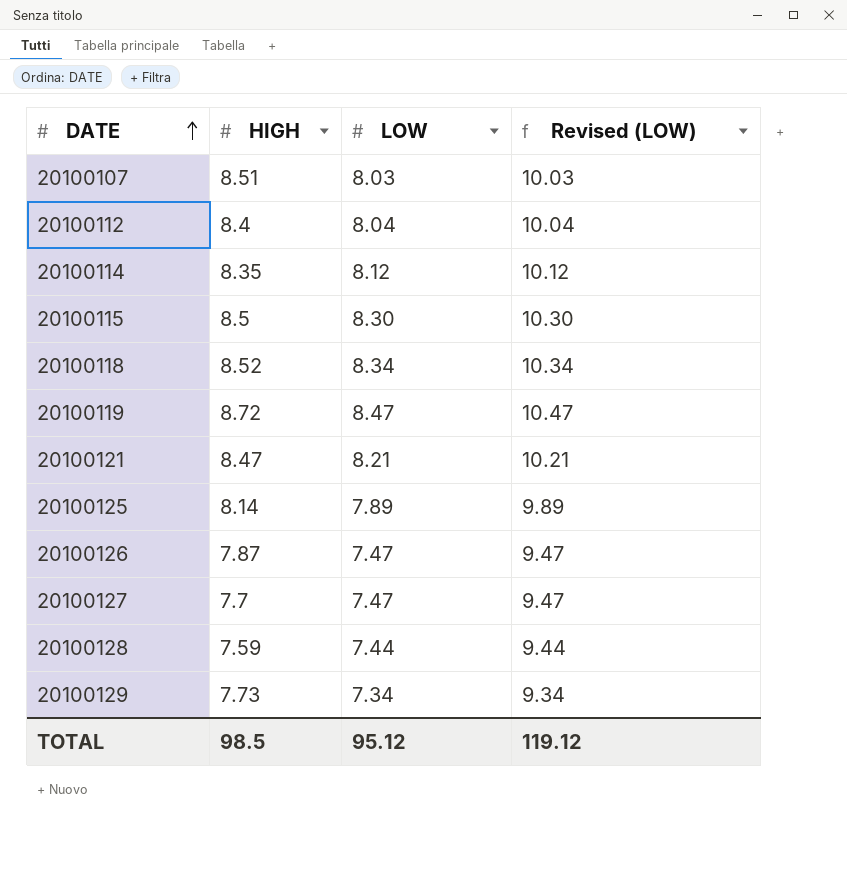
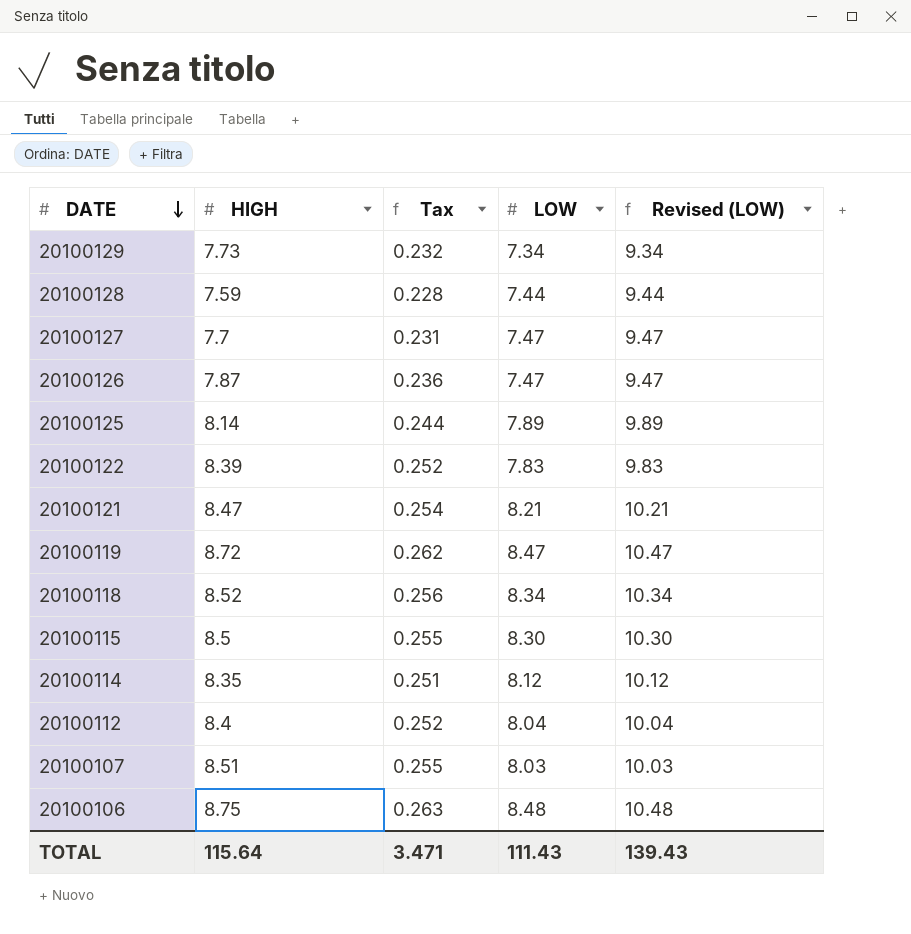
row order: DATE ascending -> DATE descending
column Tax | formula: none -> [HIGH] * 0.03
row 20100122: none -> 8.39 | 0.252 | 7.83 | 9.83
row 20100106: none -> 8.75 | 0.263 | 8.48 | 10.48
TOTAL | HIGH: 98.5 -> 115.64
TOTAL | LOW: 95.12 -> 111.43
TOTAL | Revised (LOW): 119.12 -> 139.43

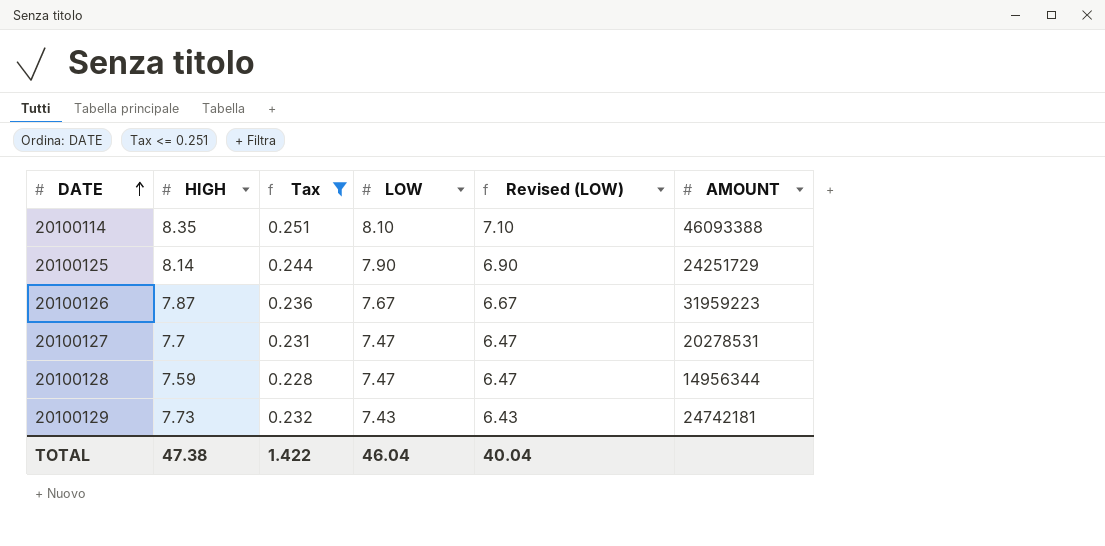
filter: none -> Tax <= 0.251
row order: DATE descending -> DATE ascending
column Revised (LOW) | formula: [LOW] + 2 -> [LOW] - 1
column AMOUNT | position: none -> 6
20100114 | LOW: 8.12 -> 8.10
20100125 | LOW: 7.89 -> 7.90
20100126 | LOW: 7.47 -> 7.67
20100128 | LOW: 7.44 -> 7.47
20100129 | LOW: 7.34 -> 7.43
TOTAL | HIGH: 115.64 -> 47.38
TOTAL | Tax: 3.471 -> 1.422
TOTAL | LOW: 111.43 -> 46.04
TOTAL | Revised (LOW): 139.43 -> 40.04

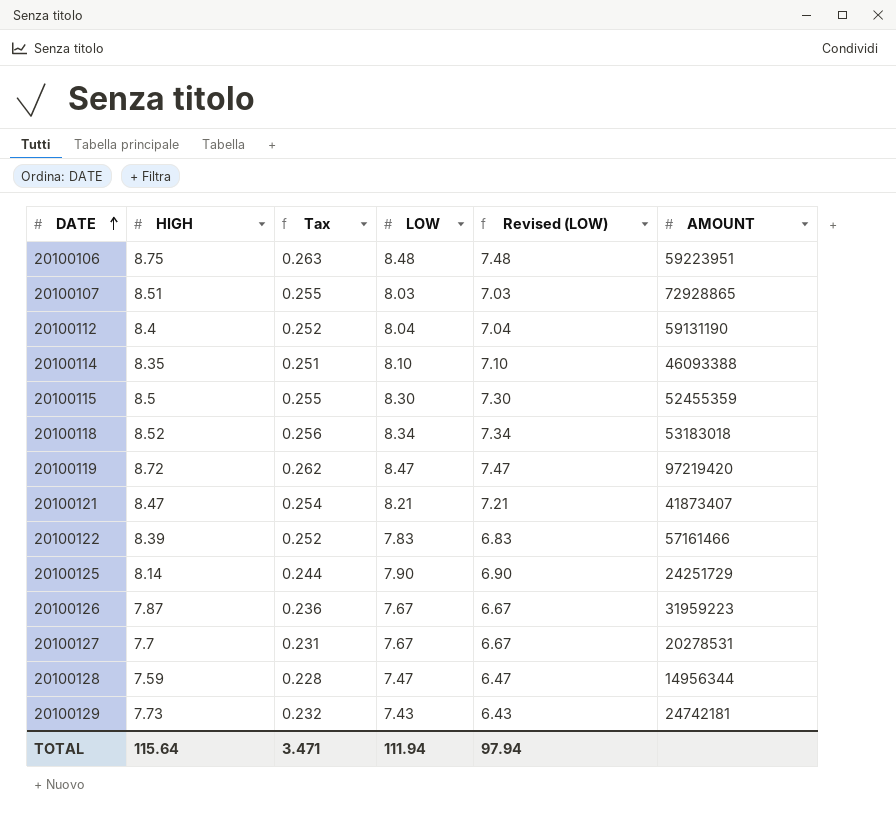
filter: Tax <= 0.251 -> none
20100127 | LOW: 7.47 -> 7.67
20100127 | Revised (LOW): 6.47 -> 6.67
TOTAL | HIGH: 47.38 -> 115.64
TOTAL | Tax: 1.422 -> 3.471
TOTAL | LOW: 46.04 -> 111.94
TOTAL | Revised (LOW): 40.04 -> 97.94

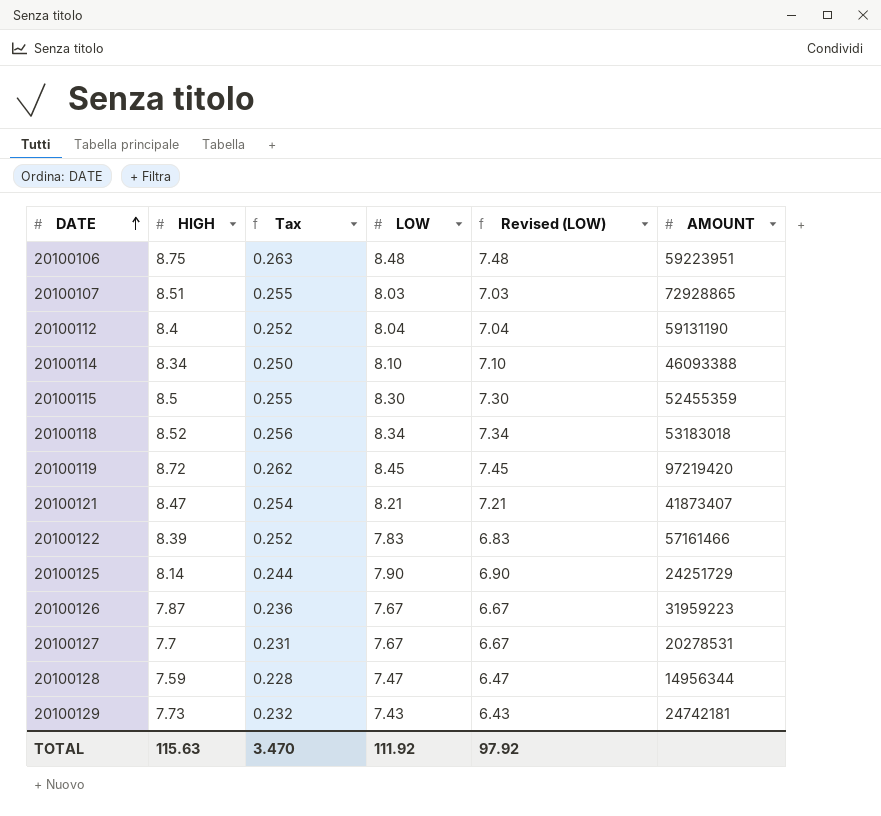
20100114 | HIGH: 8.35 -> 8.34
20100114 | Tax: 0.251 -> 0.250
20100119 | LOW: 8.47 -> 8.45
20100119 | Revised (LOW): 7.47 -> 7.45
TOTAL | HIGH: 115.64 -> 115.63
TOTAL | Tax: 3.471 -> 3.470
TOTAL | LOW: 111.94 -> 111.92
TOTAL | Revised (LOW): 97.94 -> 97.92

